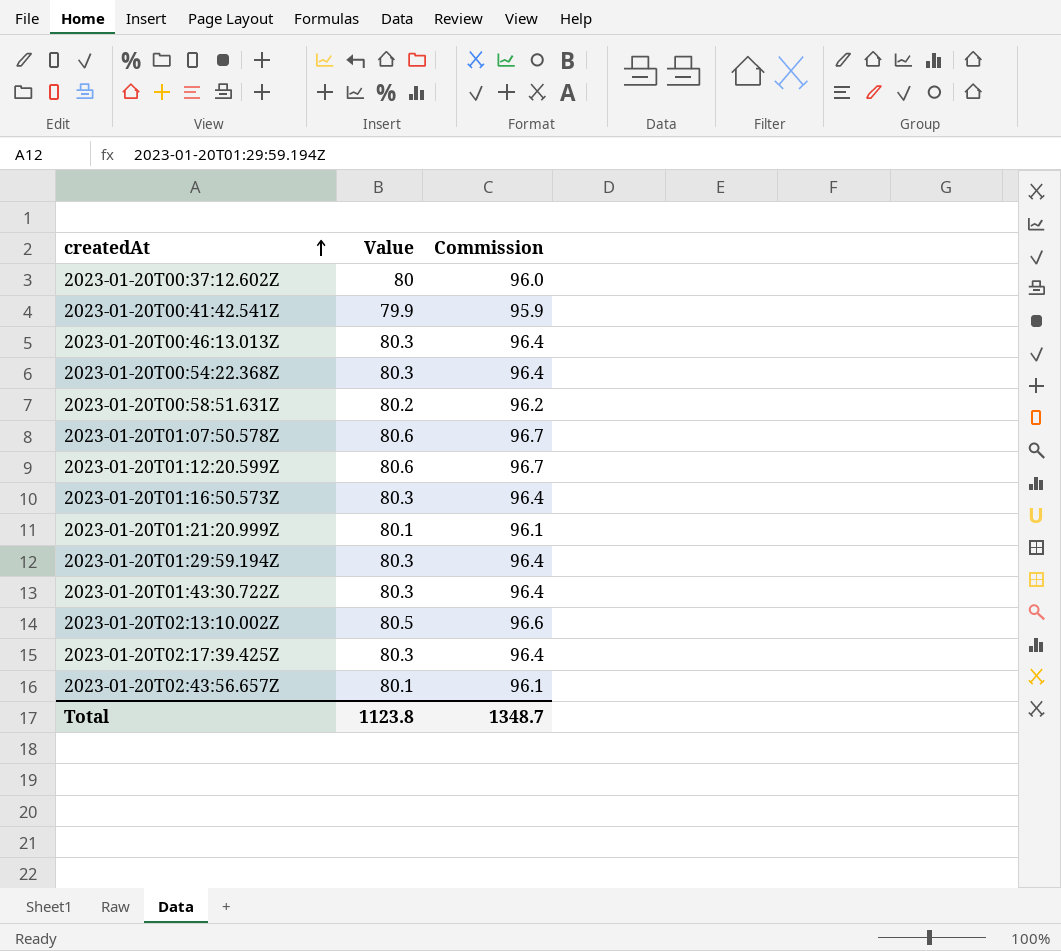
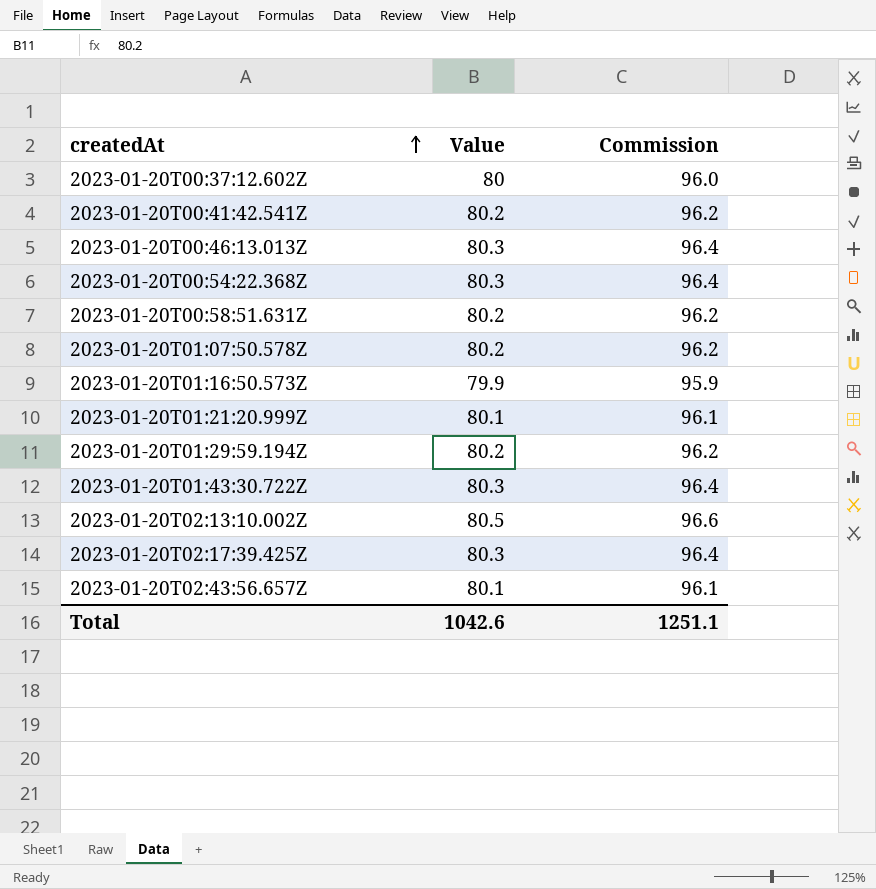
row 2023-01-20T01:12:20.599Z: 80.6 | 96.7 -> none
2023-01-20T00:41:42.541Z | Value: 79.9 -> 80.2
2023-01-20T00:41:42.541Z | Commission: 95.9 -> 96.2
2023-01-20T01:07:50.578Z | Value: 80.6 -> 80.2
2023-01-20T01:07:50.578Z | Commission: 96.7 -> 96.2
2023-01-20T01:16:50.573Z | Value: 80.3 -> 79.9
2023-01-20T01:16:50.573Z | Commission: 96.4 -> 95.9
2023-01-20T01:29:59.194Z | Value: 80.3 -> 80.2
2023-01-20T01:29:59.194Z | Commission: 96.4 -> 96.2
Total | Value: 1123.8 -> 1042.6
Total | Commission: 1348.7 -> 1251.1

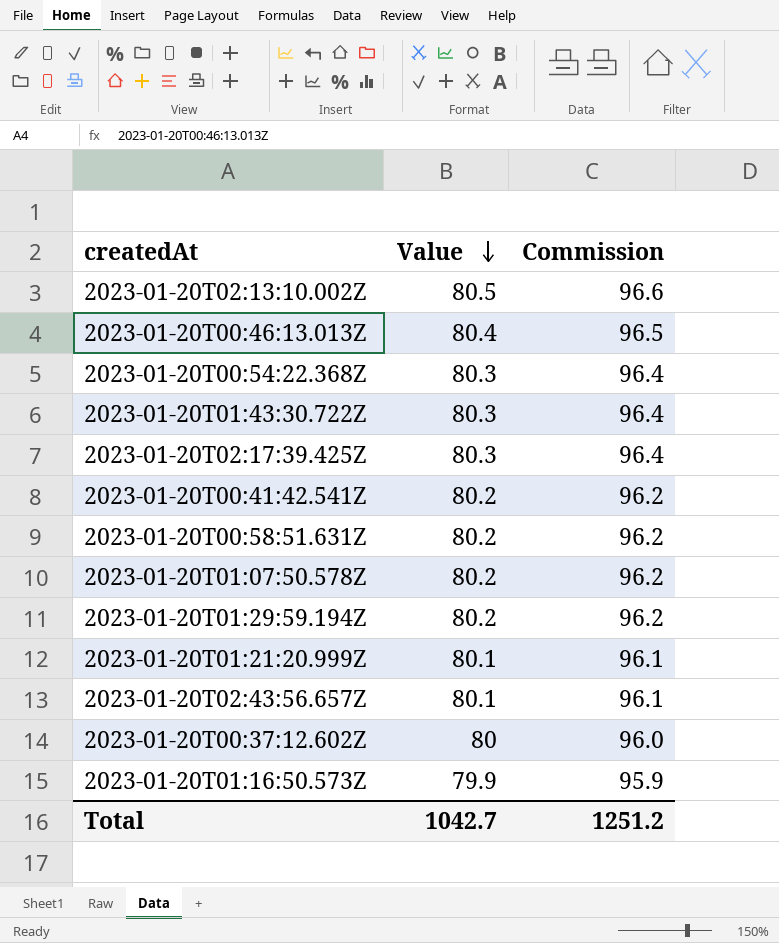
row order: createdAt ascending -> Value descending
2023-01-20T00:46:13.013Z | Value: 80.3 -> 80.4
2023-01-20T00:46:13.013Z | Commission: 96.4 -> 96.5
Total | Value: 1042.6 -> 1042.7
Total | Commission: 1251.1 -> 1251.2

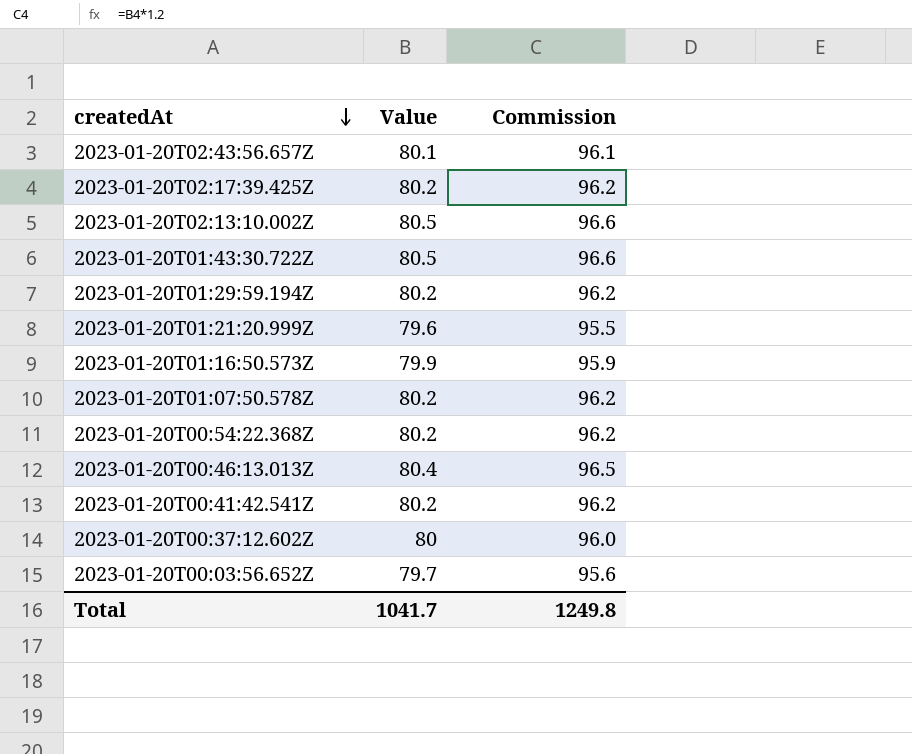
row order: Value descending -> createdAt descending
row 2023-01-20T00:58:51.631Z: 80.2 | 96.2 -> none
2023-01-20T02:17:39.425Z | Value: 80.3 -> 80.2
2023-01-20T02:17:39.425Z | Commission: 96.4 -> 96.2
2023-01-20T01:43:30.722Z | Value: 80.3 -> 80.5
2023-01-20T01:43:30.722Z | Commission: 96.4 -> 96.6
2023-01-20T01:21:20.999Z | Value: 80.1 -> 79.6
2023-01-20T01:21:20.999Z | Commission: 96.1 -> 95.5
2023-01-20T00:54:22.368Z | Value: 80.3 -> 80.2
2023-01-20T00:54:22.368Z | Commission: 96.4 -> 96.2
row 2023-01-20T00:03:56.652Z: none -> 79.7 | 95.6
Total | Value: 1042.7 -> 1041.7
Total | Commission: 1251.2 -> 1249.8

